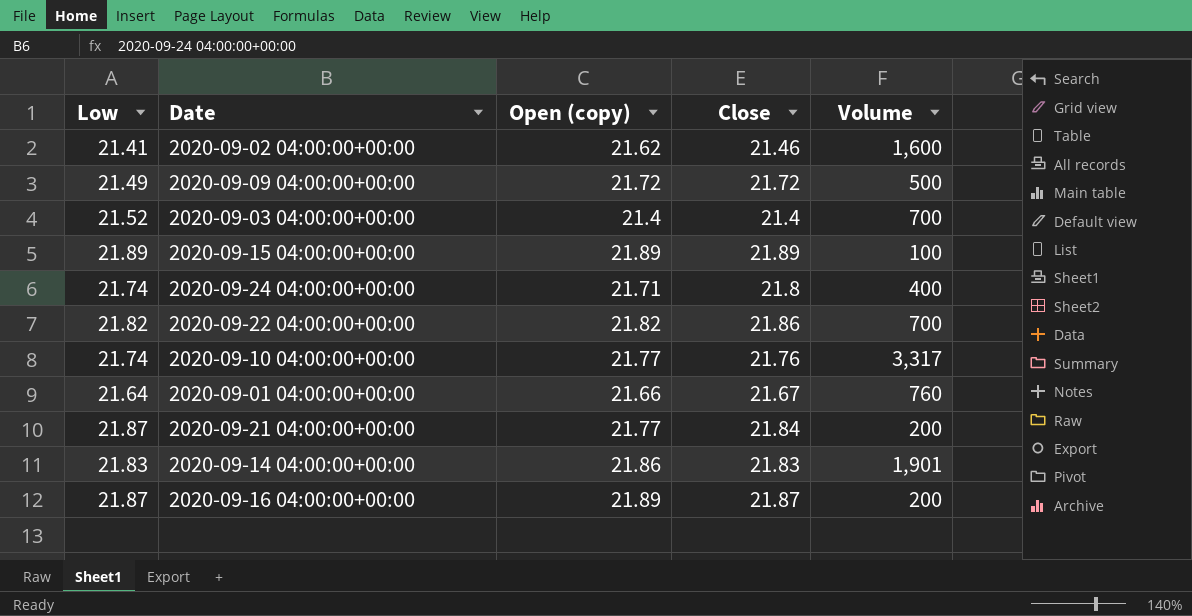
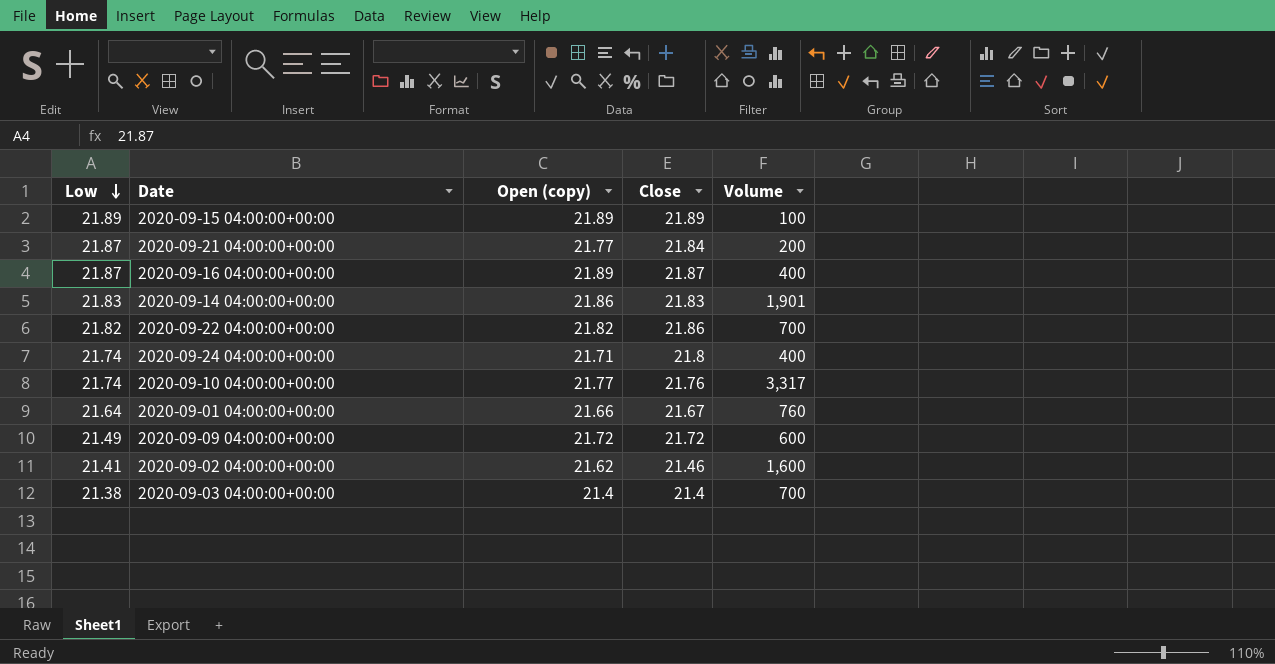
row order: none -> Low descending
2020-09-16 04:00:00+00:00 | Volume: 200 -> 400
2020-09-09 04:00:00+00:00 | Volume: 500 -> 600
2020-09-03 04:00:00+00:00 | Low: 21.52 -> 21.38

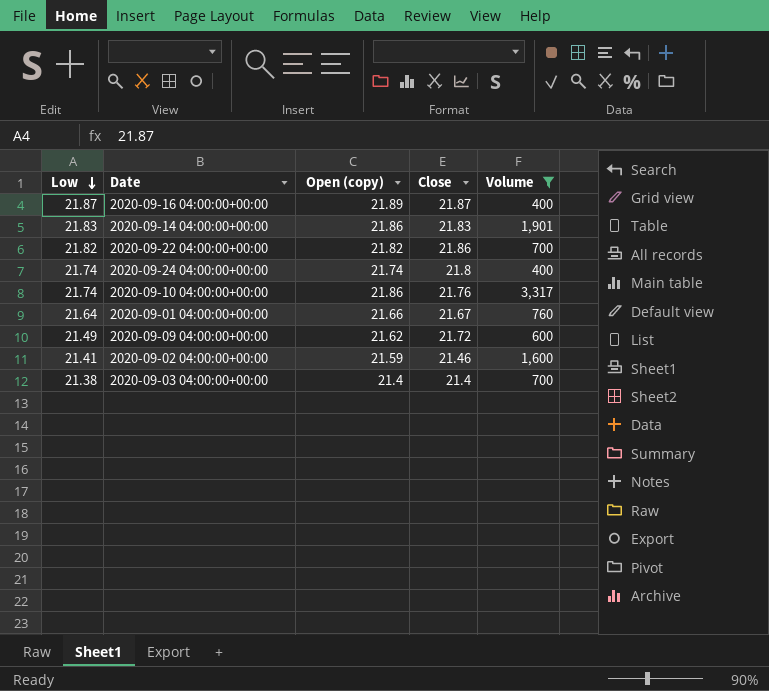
filter: none -> Volume >= 400
2020-09-24 04:00:00+00:00 | Open (copy): 21.71 -> 21.74
2020-09-10 04:00:00+00:00 | Open (copy): 21.77 -> 21.86
2020-09-09 04:00:00+00:00 | Open (copy): 21.72 -> 21.62
2020-09-02 04:00:00+00:00 | Open (copy): 21.62 -> 21.59

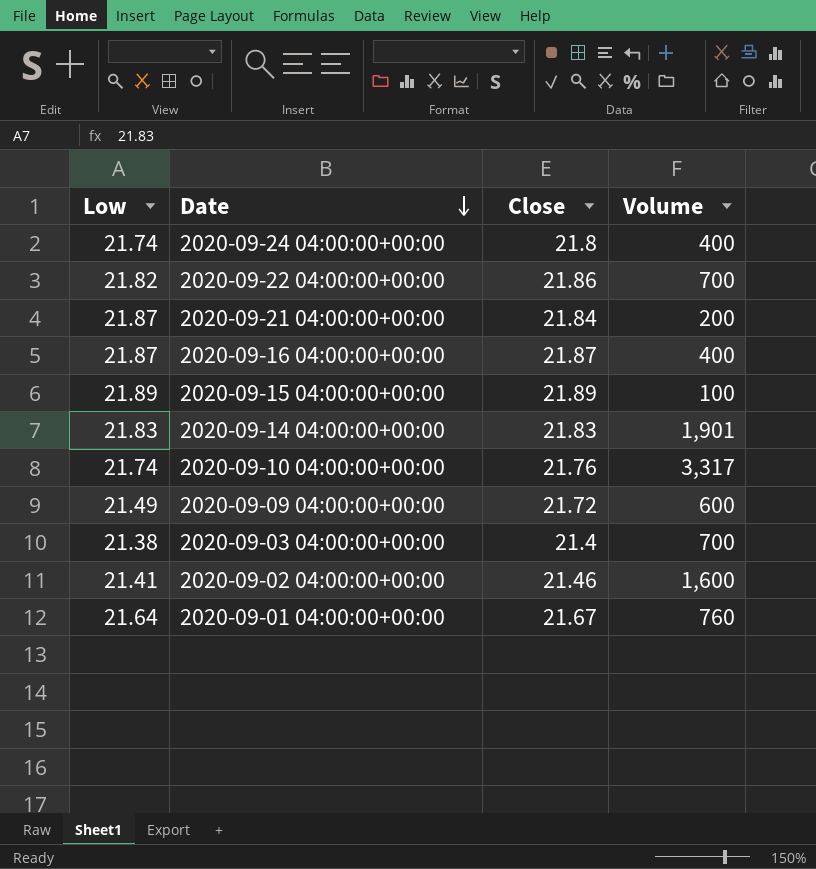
filter: Volume >= 400 -> none
row order: Low descending -> Date descending
column Open (copy) | position: 3 -> none

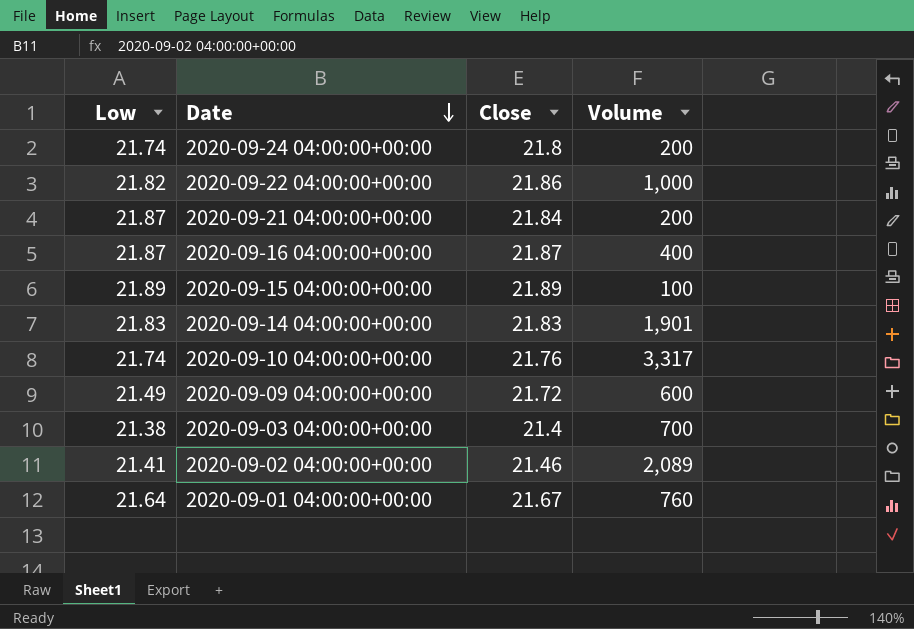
2020-09-24 04:00:00+00:00 | Volume: 400 -> 200
2020-09-22 04:00:00+00:00 | Volume: 700 -> 1,000
2020-09-02 04:00:00+00:00 | Volume: 1,600 -> 2,089

